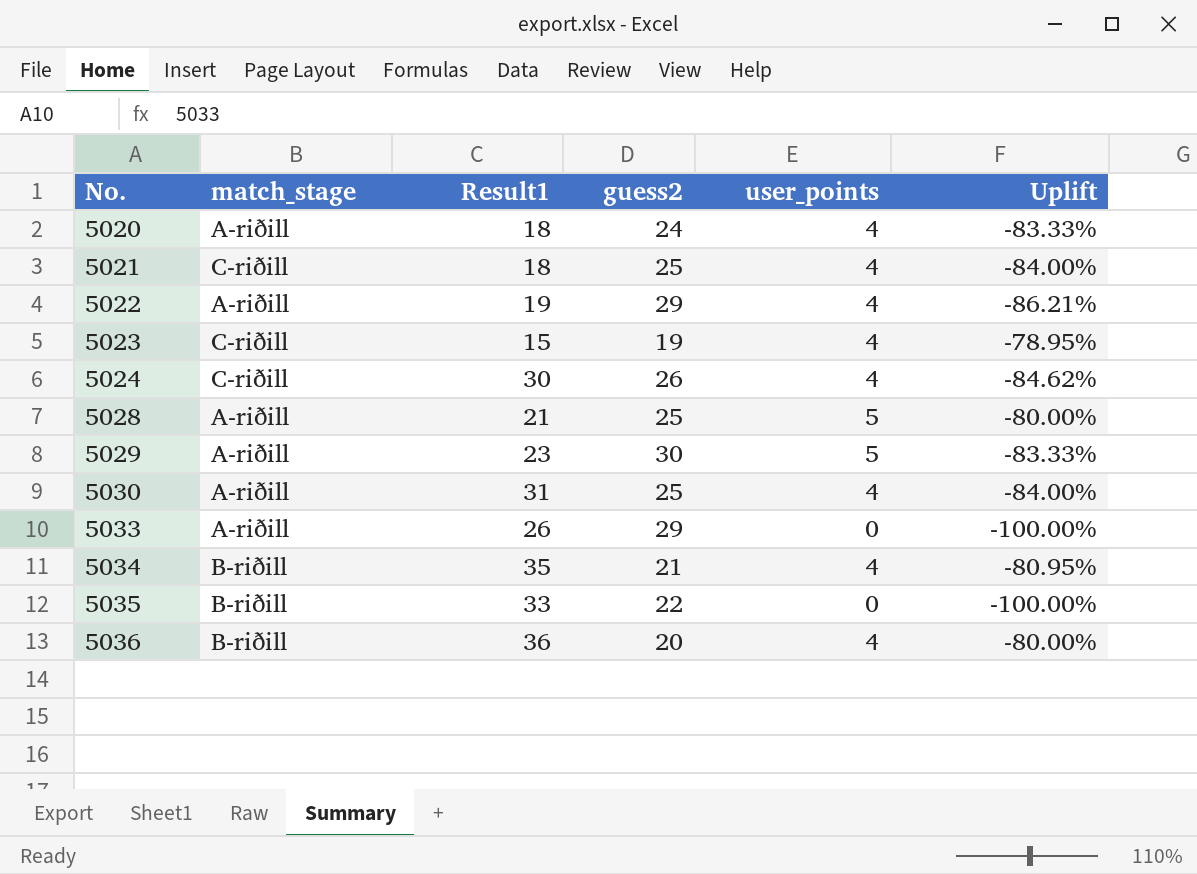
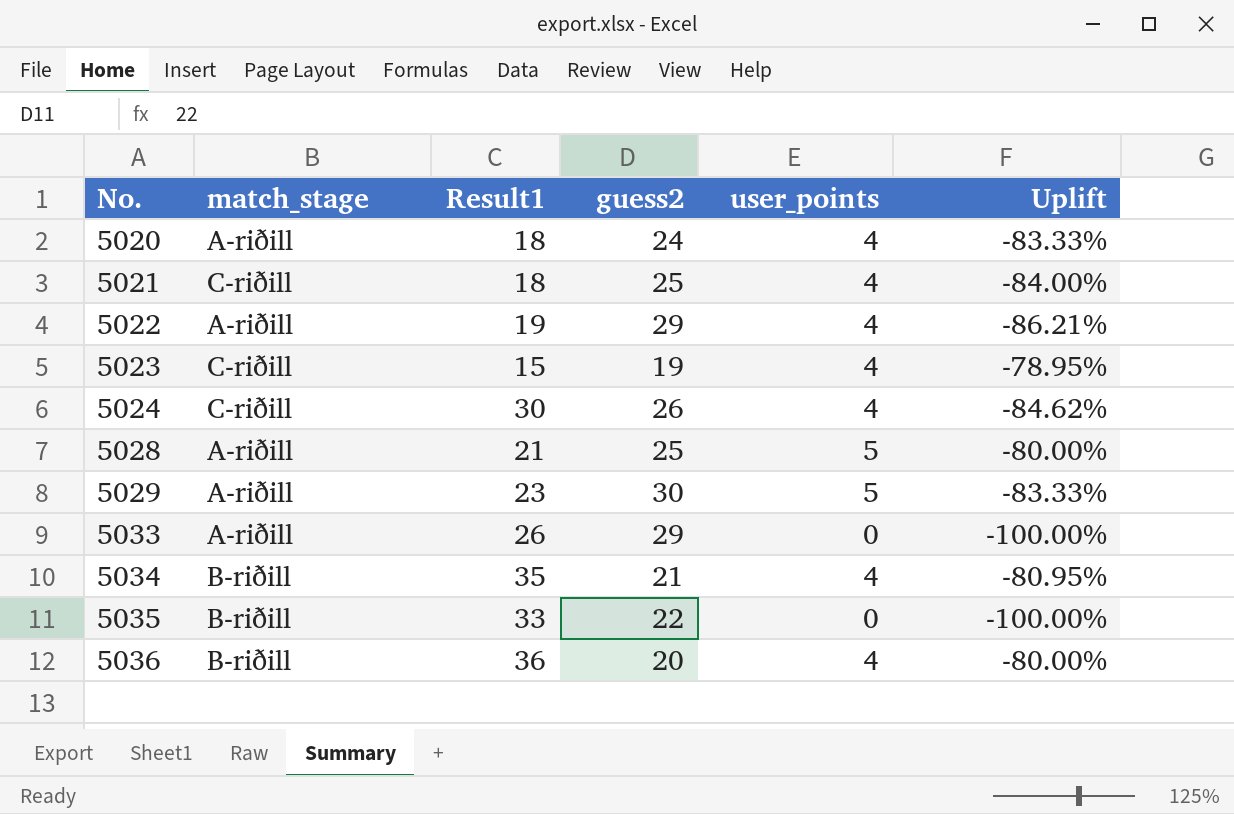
row 5030: A-riðill | 31 | 25 | 4 | -84.00% -> none

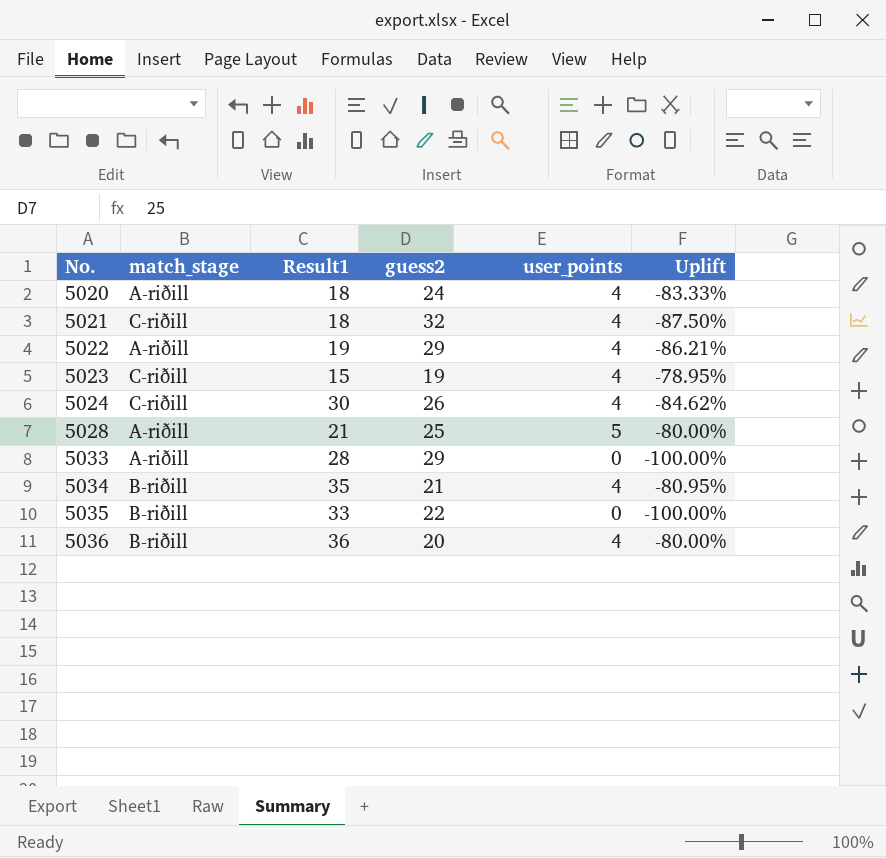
row 5029: A-riðill | 23 | 30 | 5 | -83.33% -> none
5021 | guess2: 25 -> 32
5021 | Uplift: -84.00% -> -87.50%
5033 | Result1: 26 -> 28

